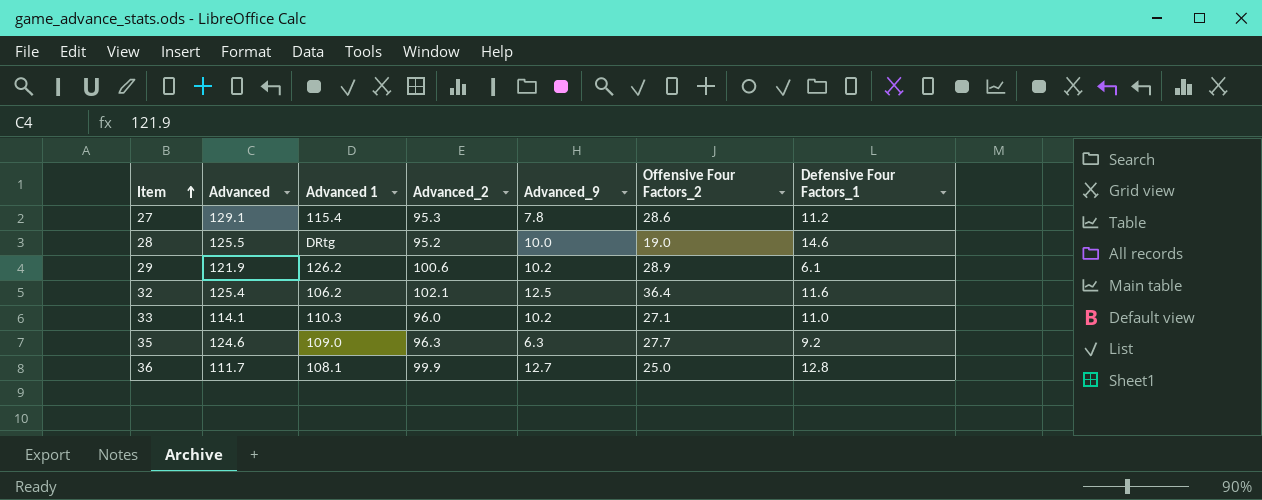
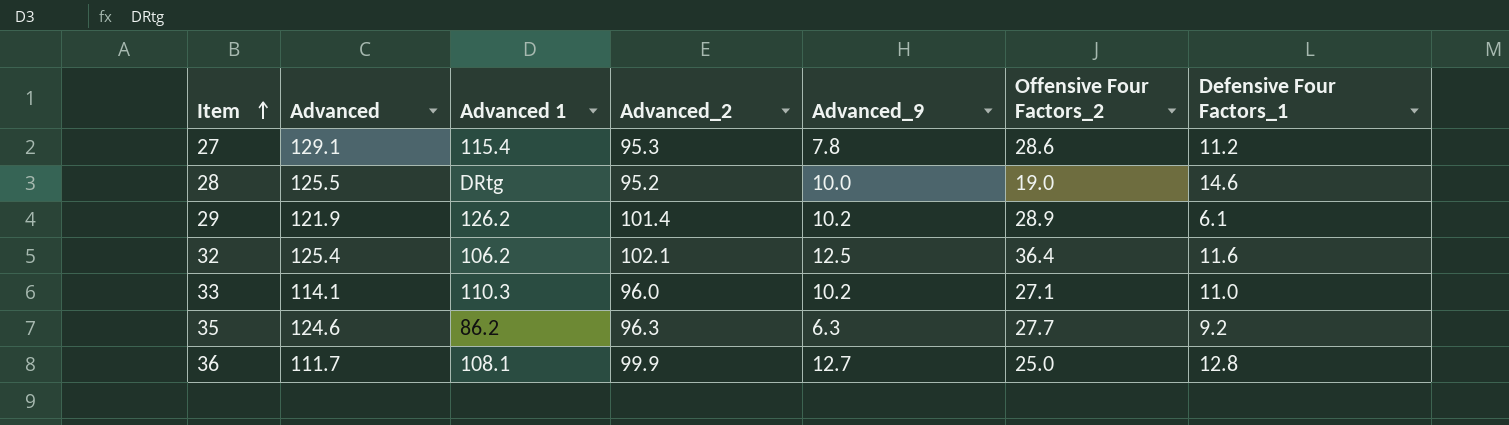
29 | Advanced_2: 100.6 -> 101.4
35 | Advanced 1: 109.0 -> 86.2

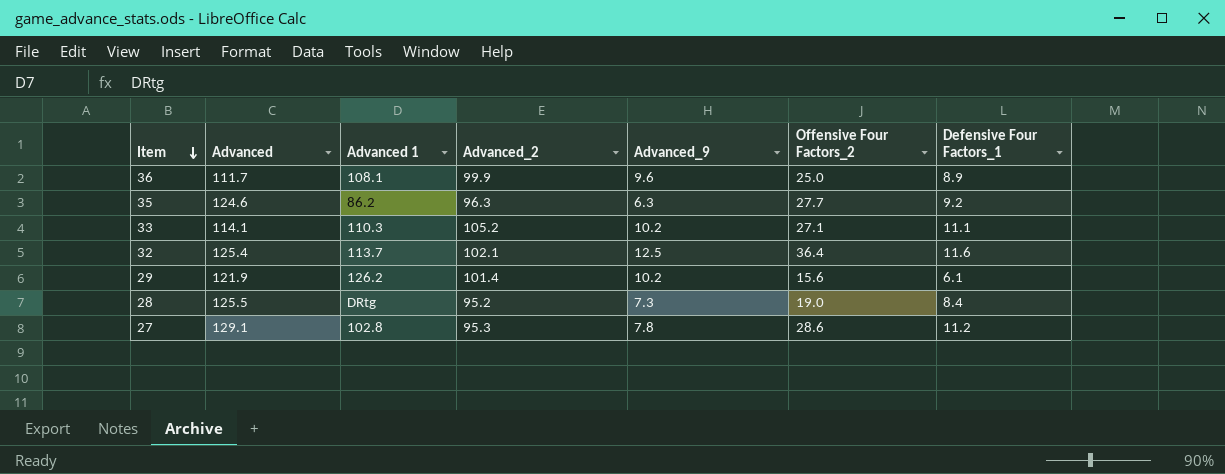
row order: Item ascending -> Item descending
36 | Advanced_9: 12.7 -> 9.6
36 | Defensive Four Factors_1: 12.8 -> 8.9
33 | Advanced_2: 96.0 -> 105.2
33 | Defensive Four Factors_1: 11.0 -> 11.1
32 | Advanced 1: 106.2 -> 113.7
29 | Offensive Four Factors_2: 28.9 -> 15.6
28 | Advanced_9: 10.0 -> 7.3
28 | Defensive Four Factors_1: 14.6 -> 8.4
27 | Advanced 1: 115.4 -> 102.8

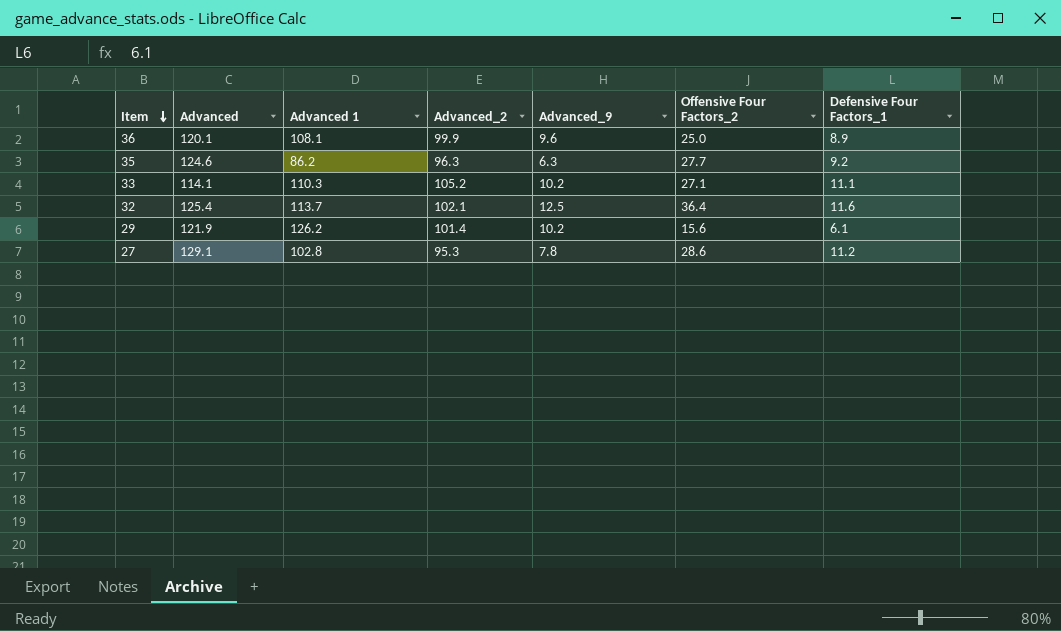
row 28: 125.5 | DRtg | 95.2 | 7.3 | 19.0 | 8.4 -> none
36 | Advanced: 111.7 -> 120.1

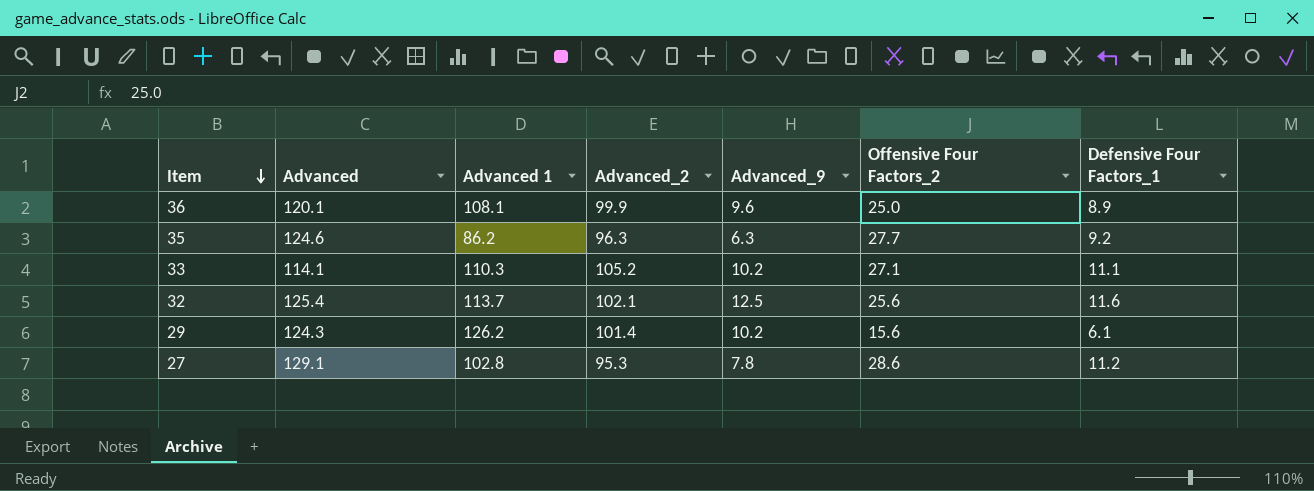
32 | Offensive Four Factors_2: 36.4 -> 25.6
29 | Advanced: 121.9 -> 124.3

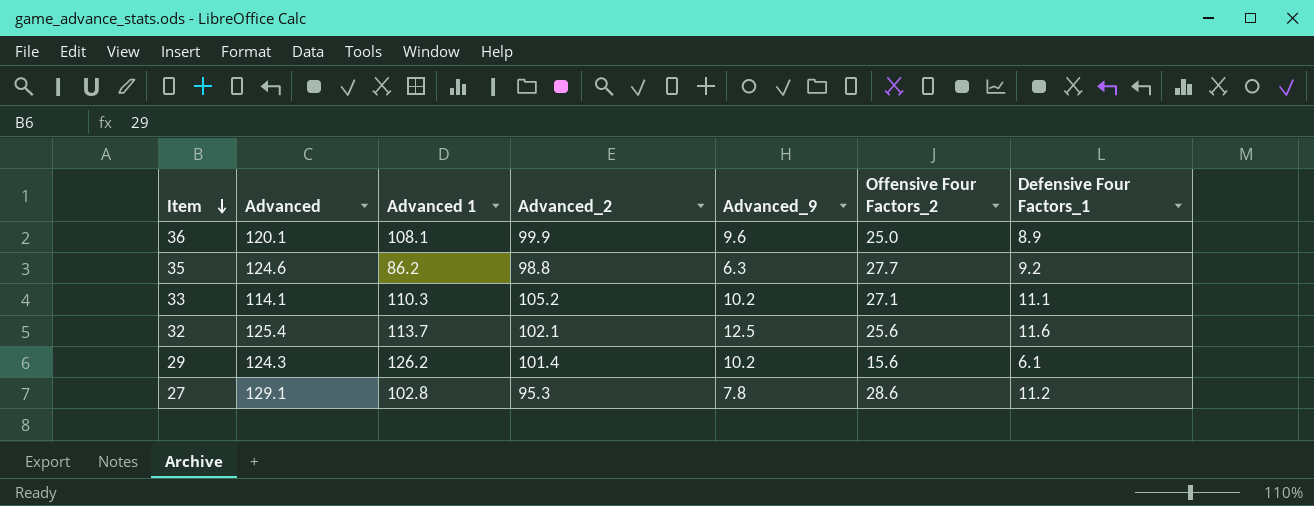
35 | Advanced_2: 96.3 -> 98.8

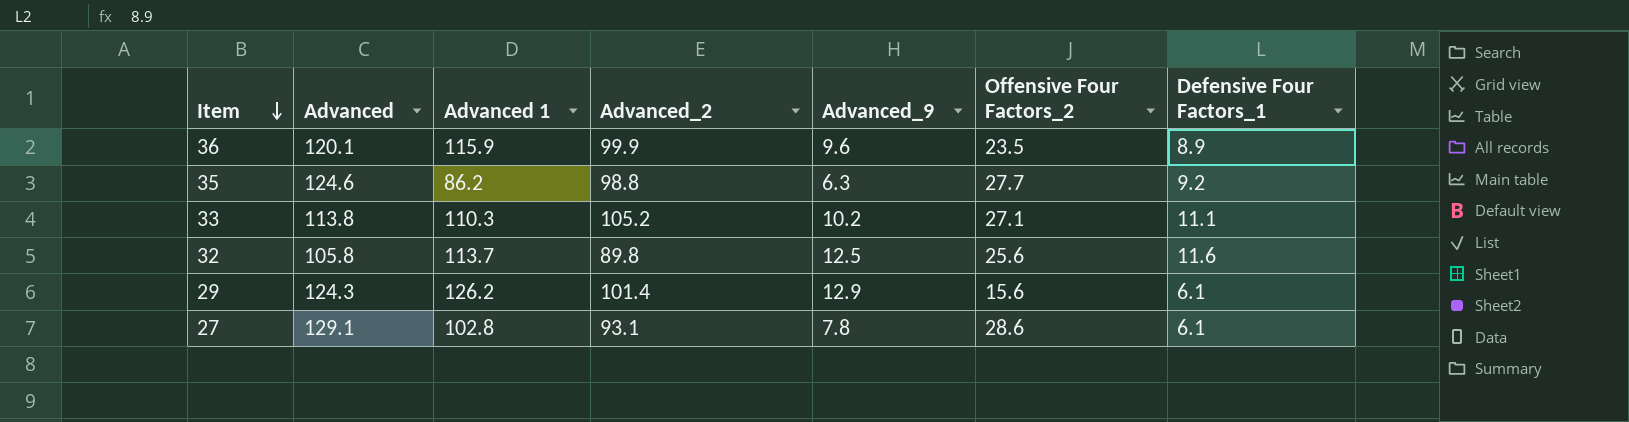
36 | Advanced 1: 108.1 -> 115.9
36 | Offensive Four Factors_2: 25.0 -> 23.5
33 | Advanced: 114.1 -> 113.8
32 | Advanced: 125.4 -> 105.8
32 | Advanced_2: 102.1 -> 89.8
29 | Advanced_9: 10.2 -> 12.9
27 | Advanced_2: 95.3 -> 93.1
27 | Defensive Four Factors_1: 11.2 -> 6.1

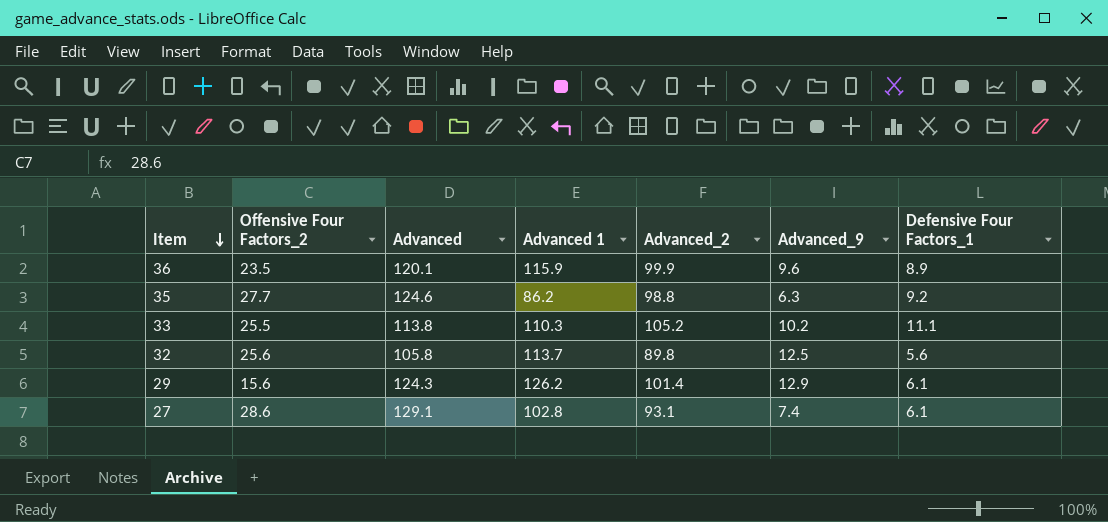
column Offensive Four Factors_2 | position: 6 -> 2
33 | Offensive Four Factors_2: 27.1 -> 25.5
32 | Defensive Four Factors_1: 11.6 -> 5.6
27 | Advanced_9: 7.8 -> 7.4

